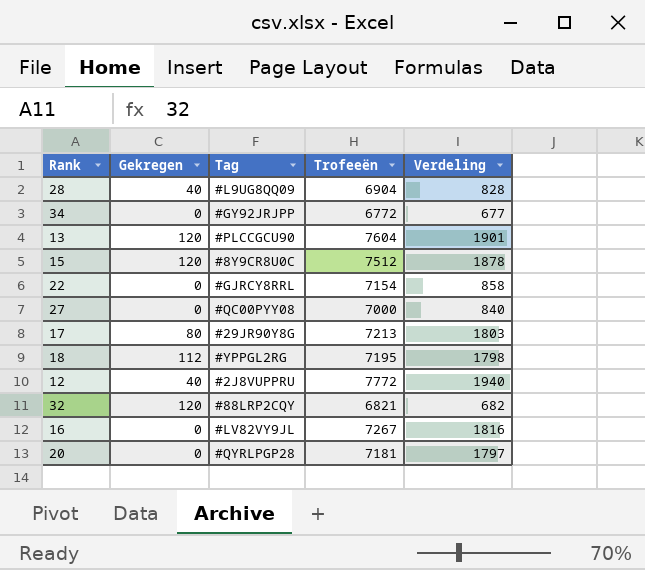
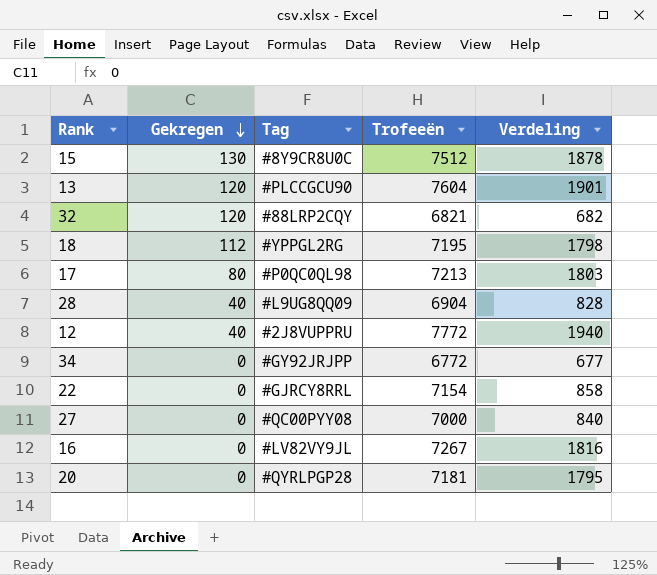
row order: none -> Gekregen descending
15 | Gekregen: 120 -> 130
17 | Tag: #29JR90Y8G -> #P0QC0QL98
20 | Verdeling: 1797 -> 1795

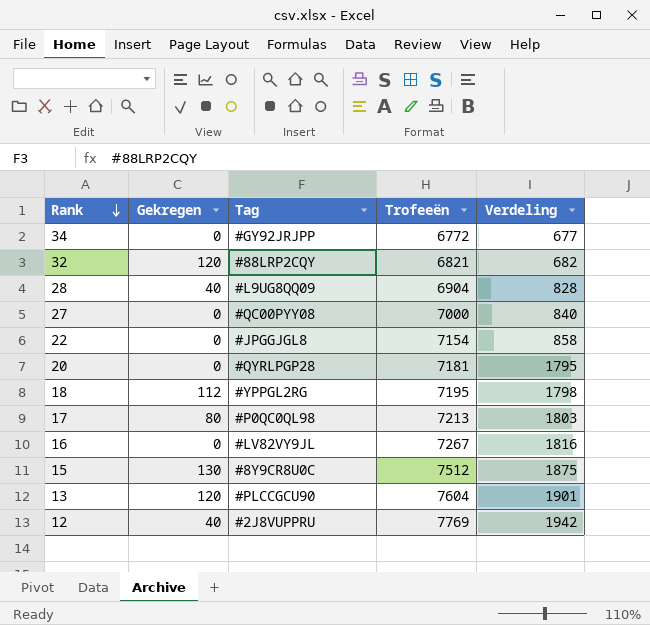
row order: Gekregen descending -> Rank descending
22 | Tag: #GJRCY8RRL -> #JPGGJGL8
15 | Verdeling: 1878 -> 1875
12 | Trofeeën: 7772 -> 7769
12 | Verdeling: 1940 -> 1942

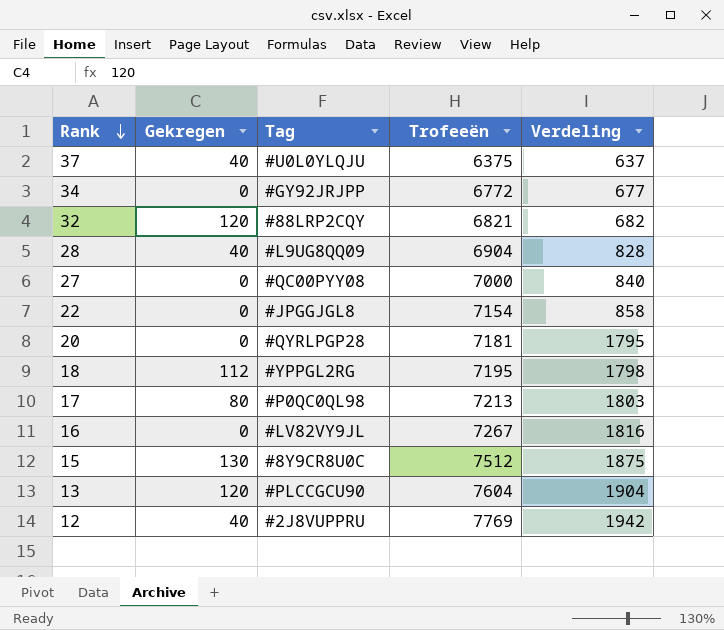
row 37: none -> 40 | #U0L0YLQJU | 6375 | 637
13 | Verdeling: 1901 -> 1904

